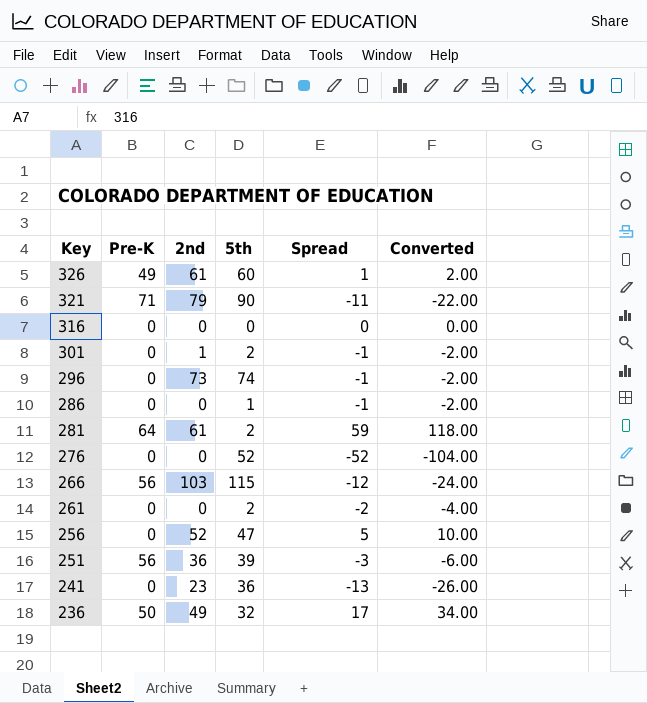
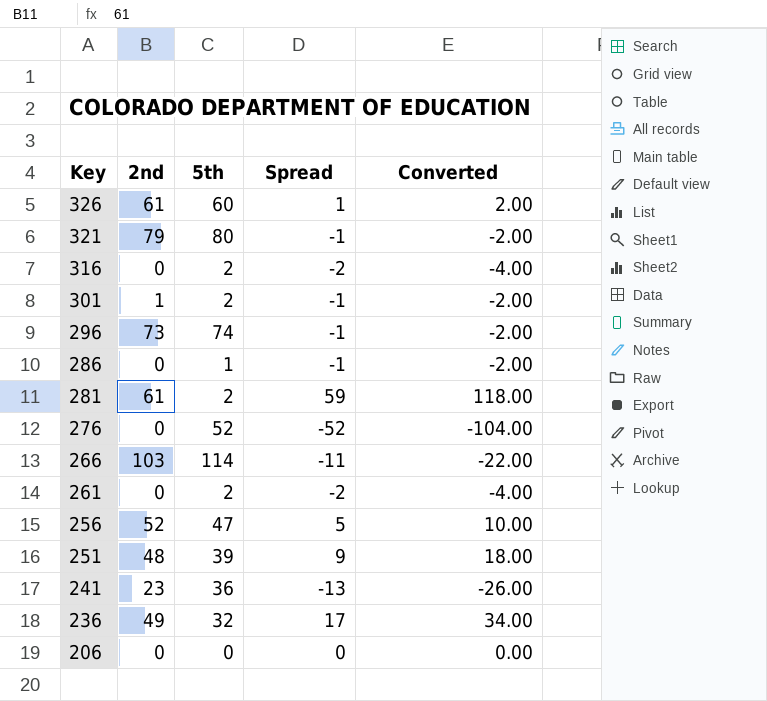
column Pre-K | position: 2 -> none
321 | 5th: 90 -> 80
321 | Spread: -11 -> -1
321 | Converted: -22.00 -> -2.00
316 | 5th: 0 -> 2
316 | Spread: 0 -> -2
316 | Converted: 0.00 -> -4.00
266 | 5th: 115 -> 114
266 | Spread: -12 -> -11
266 | Converted: -24.00 -> -22.00
251 | 2nd: 36 -> 48
251 | Spread: -3 -> 9
251 | Converted: -6.00 -> 18.00
row 206: none -> 0 | 0 | 0 | 0.00

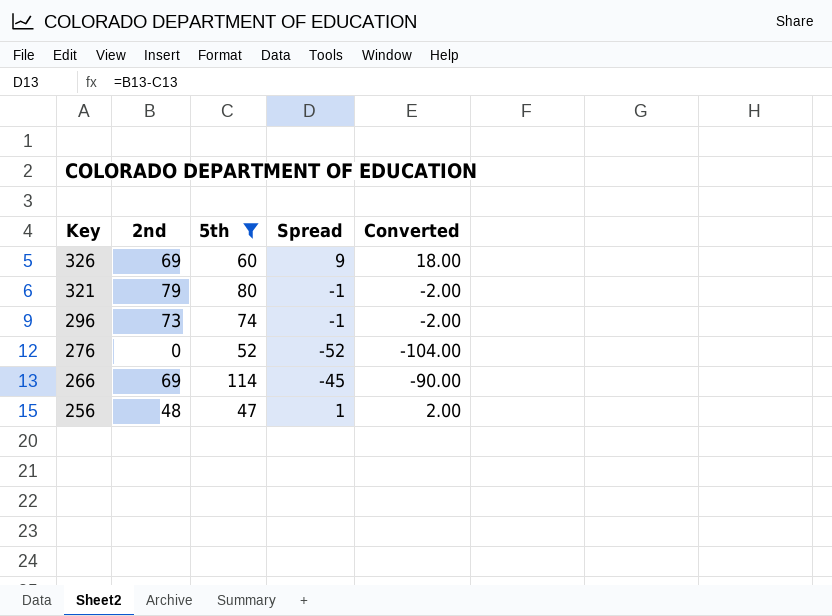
filter: none -> 5th >= 47
326 | 2nd: 61 -> 69
326 | Spread: 1 -> 9
326 | Converted: 2.00 -> 18.00
266 | 2nd: 103 -> 69
266 | Spread: -11 -> -45
266 | Converted: -22.00 -> -90.00
256 | 2nd: 52 -> 48
256 | Spread: 5 -> 1
256 | Converted: 10.00 -> 2.00

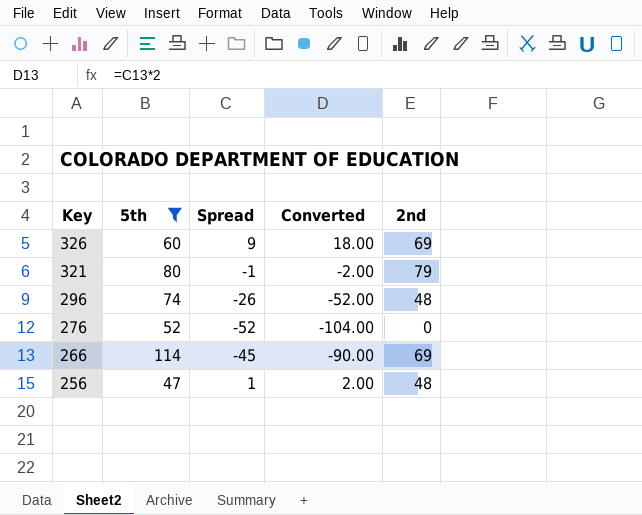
column 2nd | position: 2 -> 5
296 | Spread: -1 -> -26
296 | Converted: -2.00 -> -52.00
296 | 2nd: 73 -> 48

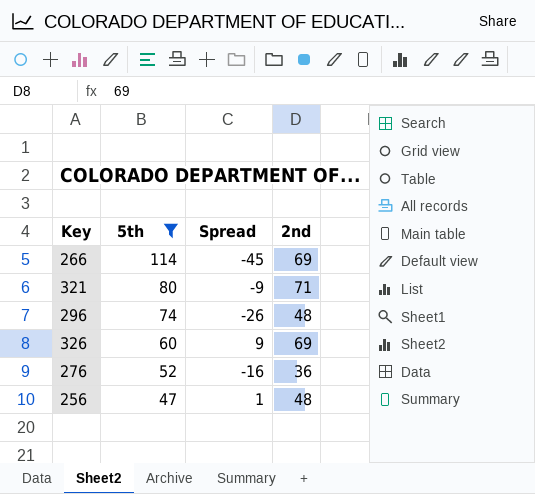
row order: Key descending -> 5th descending
column Converted | formula: [Spread] * 2 -> none
321 | Spread: -1 -> -9
321 | 2nd: 79 -> 71
276 | Spread: -52 -> -16
276 | 2nd: 0 -> 36

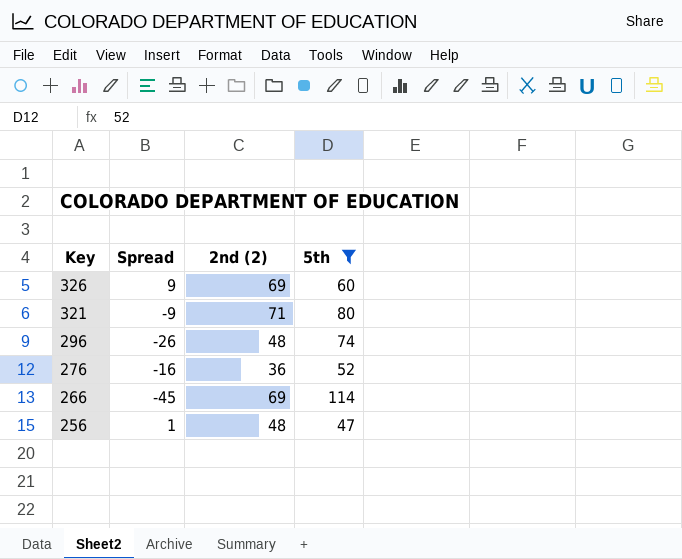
row order: 5th descending -> Key descending
column name: 2nd -> 2nd (2)
column 5th | position: 2 -> 4

